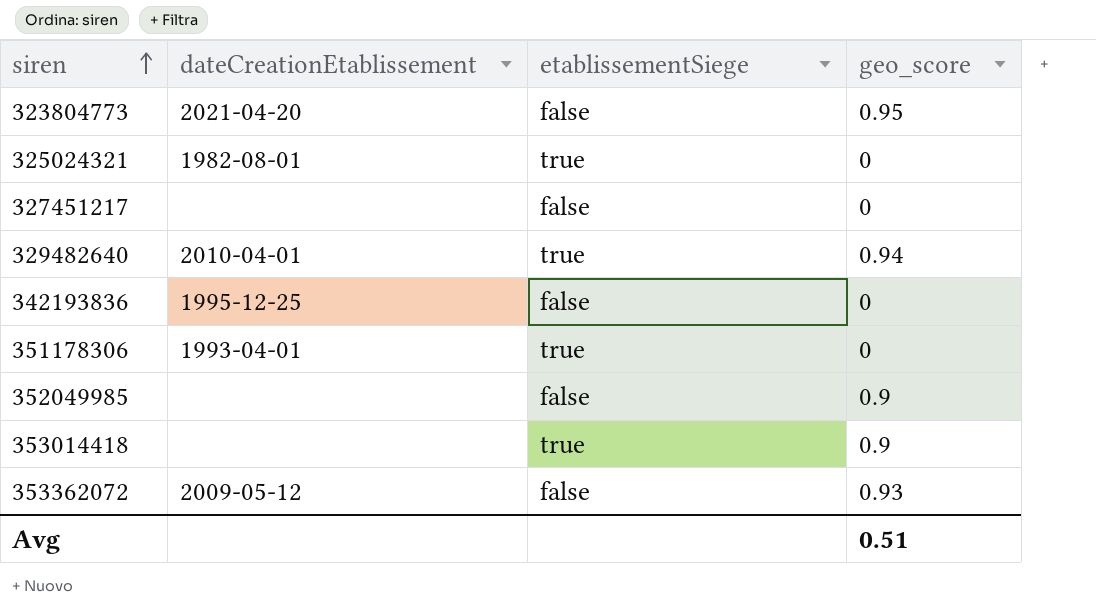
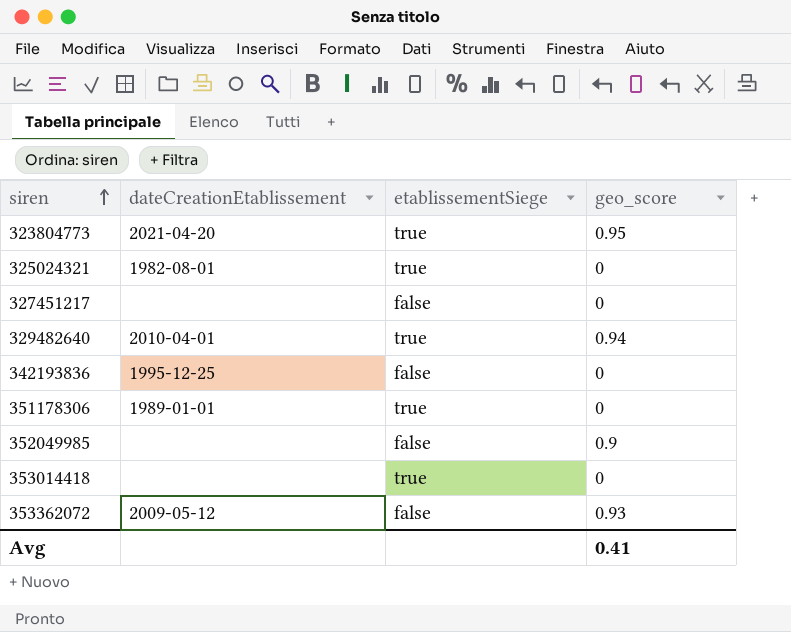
323804773 | etablissementSiege: false -> true
351178306 | dateCreationEtablissement: 1993-04-01 -> 1989-01-01
353014418 | geo_score: 0.9 -> 0
Avg | geo_score: 0.51 -> 0.41

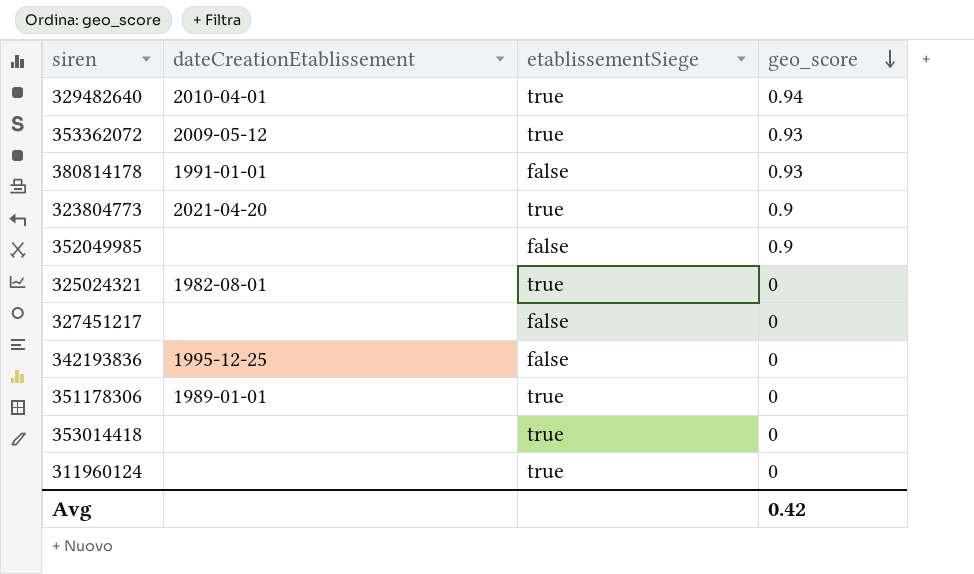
row order: siren ascending -> geo_score descending
353362072 | etablissementSiege: false -> true
row 380814178: none -> 1991-01-01 | false | 0.93
323804773 | geo_score: 0.95 -> 0.9
row 311960124: none -> none | true | 0
Avg | geo_score: 0.41 -> 0.42

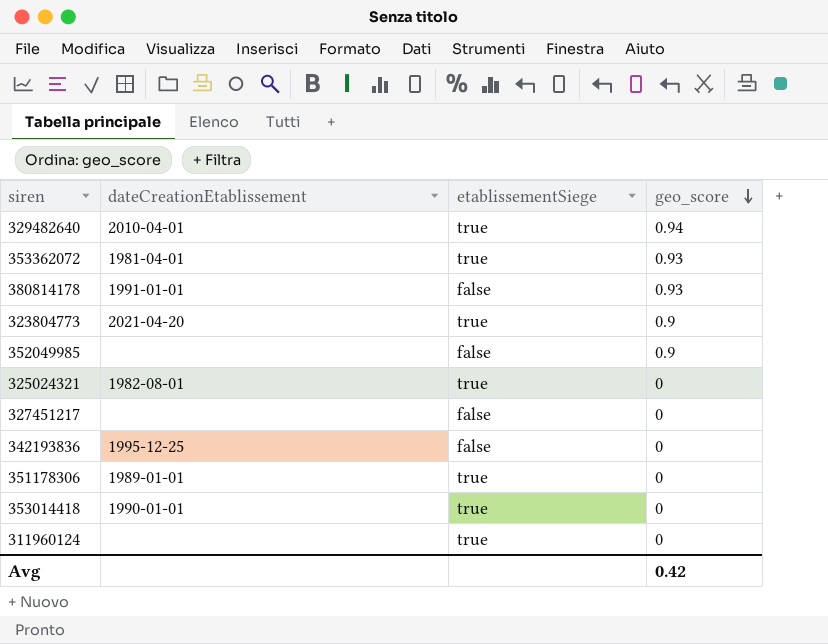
353362072 | dateCreationEtablissement: 2009-05-12 -> 1981-04-01
353014418 | dateCreationEtablissement: none -> 1990-01-01

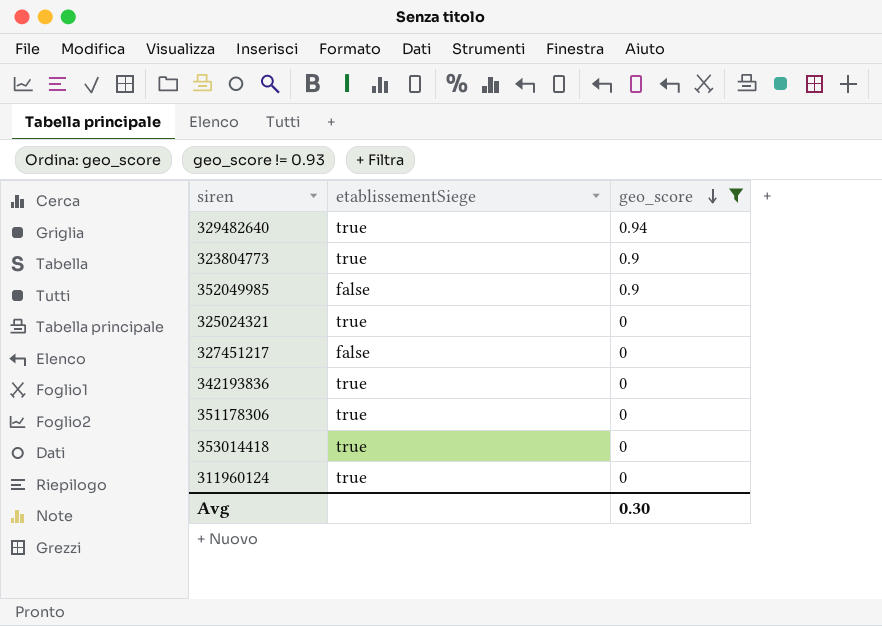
filter: none -> geo_score != 0.93
column dateCreationEtablissement | position: 2 -> none
342193836 | etablissementSiege: false -> true
Avg | geo_score: 0.42 -> 0.30

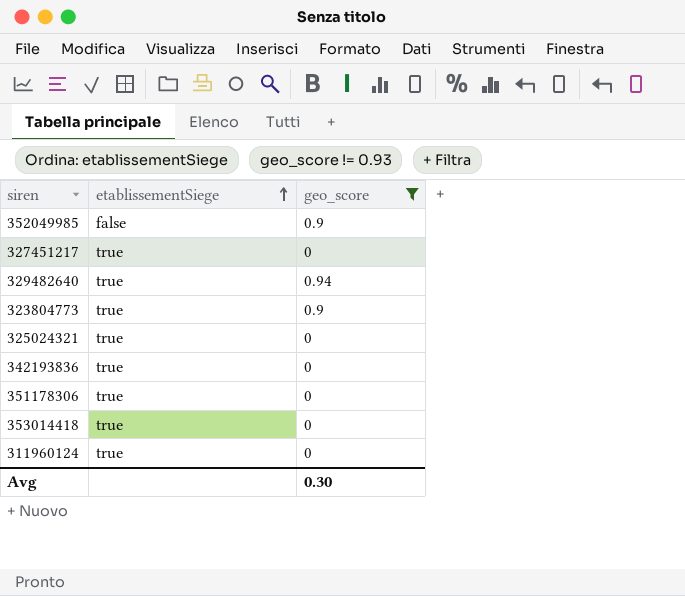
row order: geo_score descending -> etablissementSiege ascending
327451217 | etablissementSiege: false -> true

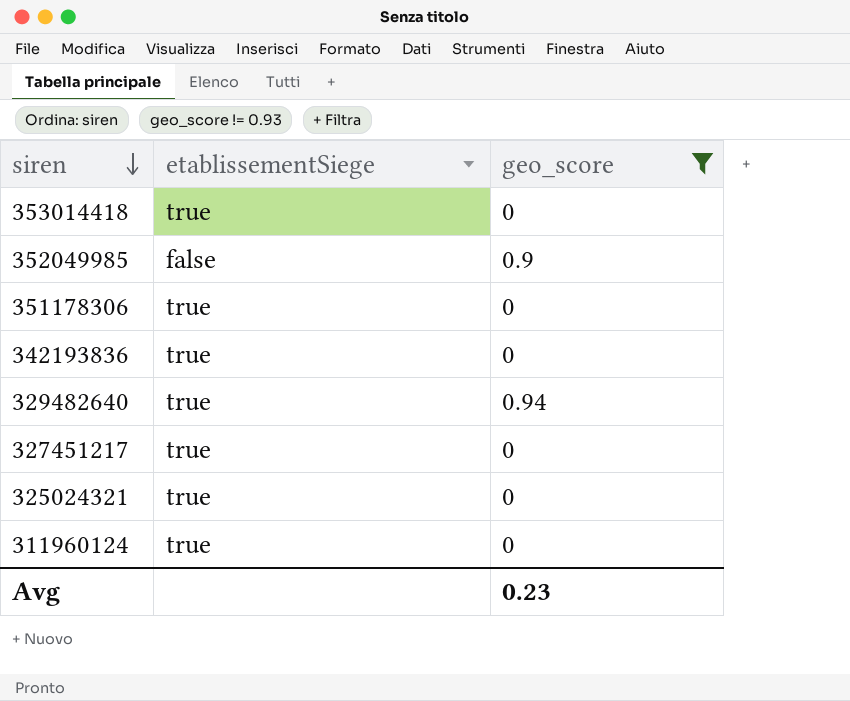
row order: etablissementSiege ascending -> siren descending
row 323804773: true | 0.9 -> none
Avg | geo_score: 0.30 -> 0.23

